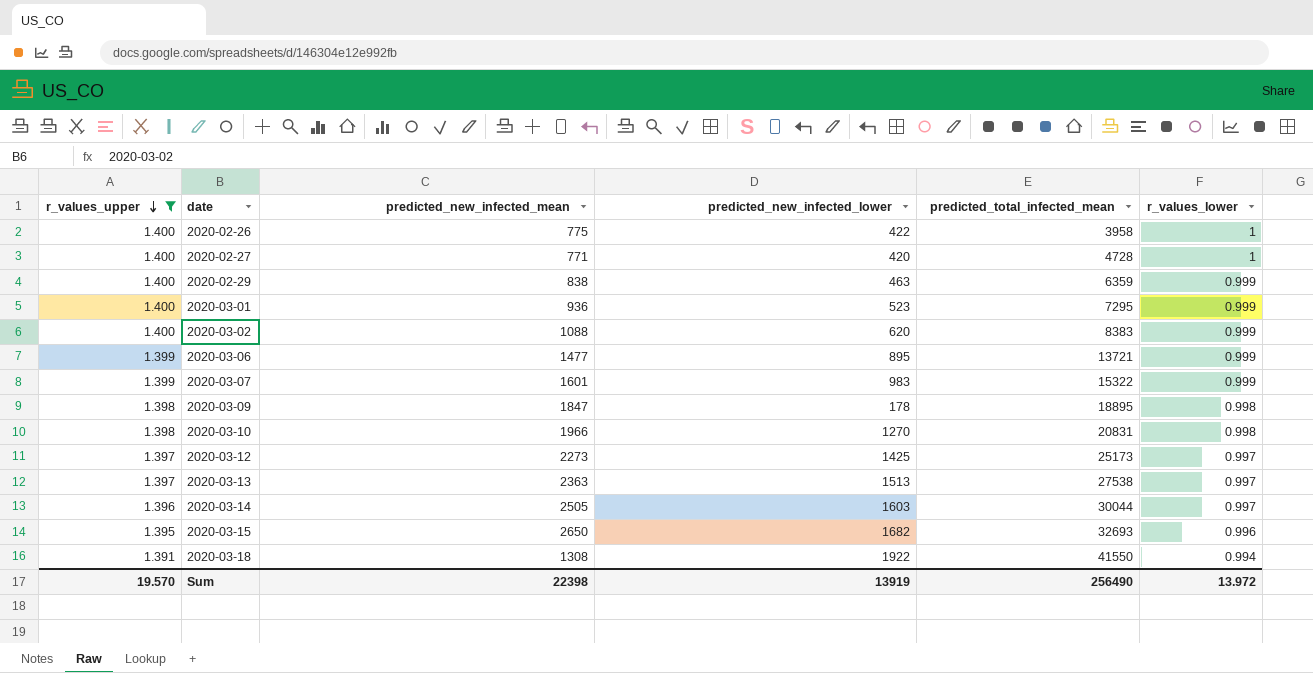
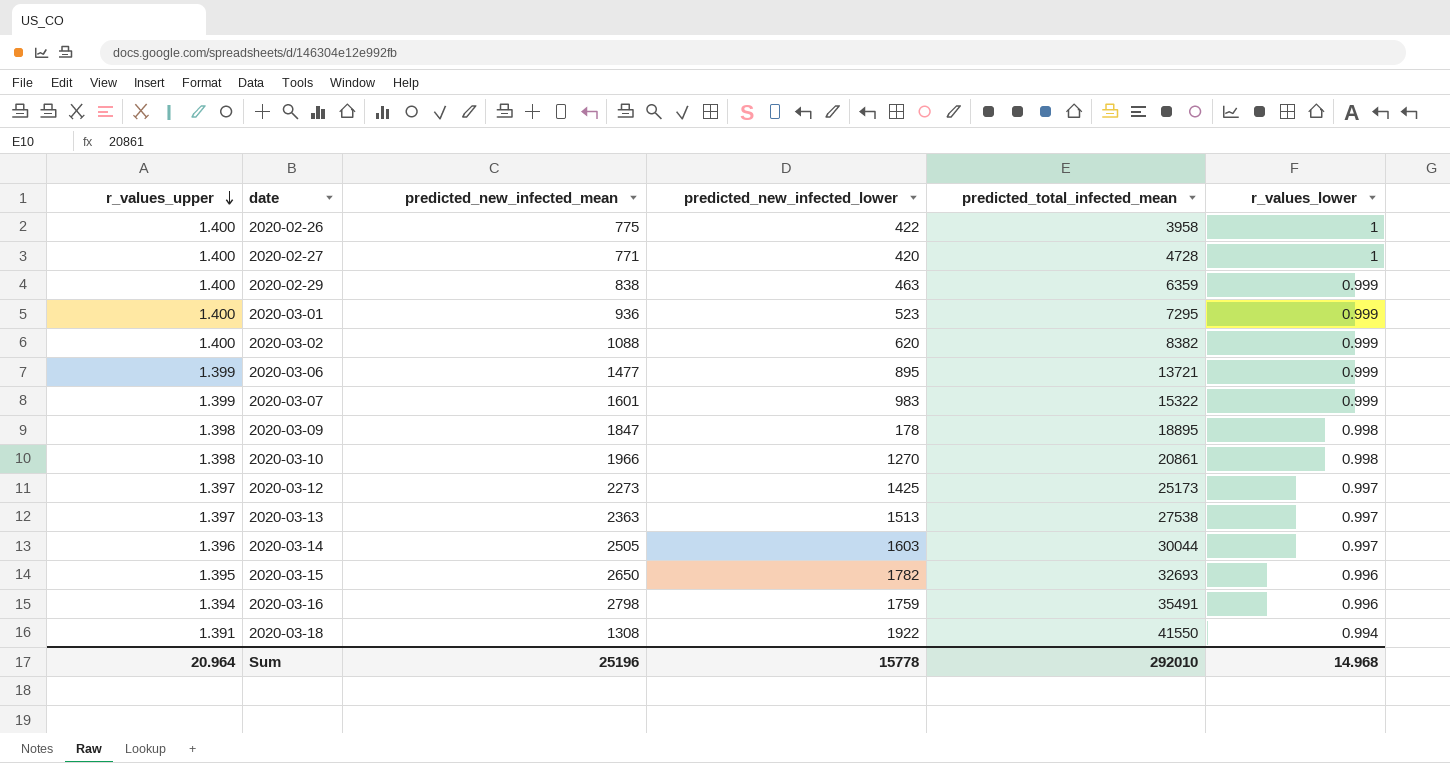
filter: r_values_upper != 1.394 -> none
2020-03-02 | predicted_total_infected_mean: 8383 -> 8382
2020-03-10 | predicted_total_infected_mean: 20831 -> 20861
2020-03-15 | predicted_new_infected_lower: 1682 -> 1782
Sum | r_values_upper: 19.570 -> 20.964
Sum | predicted_new_infected_mean: 22398 -> 25196
Sum | predicted_new_infected_lower: 13919 -> 15778
Sum | predicted_total_infected_mean: 256490 -> 292010
Sum | r_values_lower: 13.972 -> 14.968

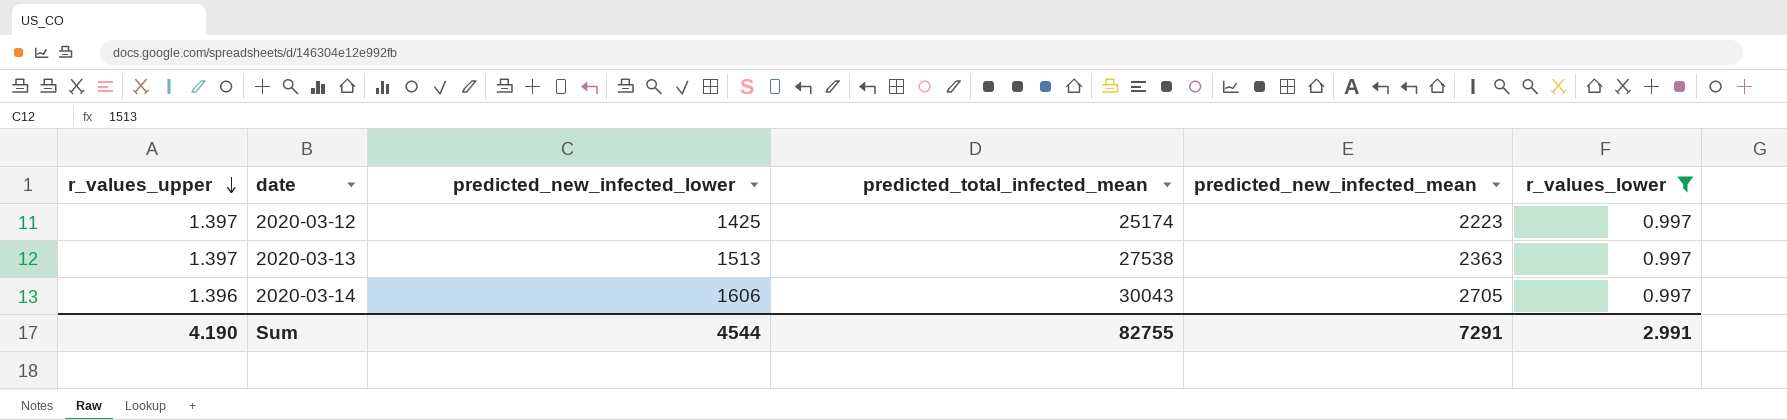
filter: none -> r_values_lower = 0.997
column predicted_new_infected_mean | position: 3 -> 5
2020-03-12 | predicted_total_infected_mean: 25173 -> 25174
2020-03-12 | predicted_new_infected_mean: 2273 -> 2223
2020-03-14 | predicted_new_infected_lower: 1603 -> 1606
2020-03-14 | predicted_total_infected_mean: 30044 -> 30043
2020-03-14 | predicted_new_infected_mean: 2505 -> 2705
Sum | r_values_upper: 20.964 -> 4.190
Sum | predicted_new_infected_lower: 15778 -> 4544
Sum | predicted_total_infected_mean: 292010 -> 82755
Sum | predicted_new_infected_mean: 25196 -> 7291
Sum | r_values_lower: 14.968 -> 2.991

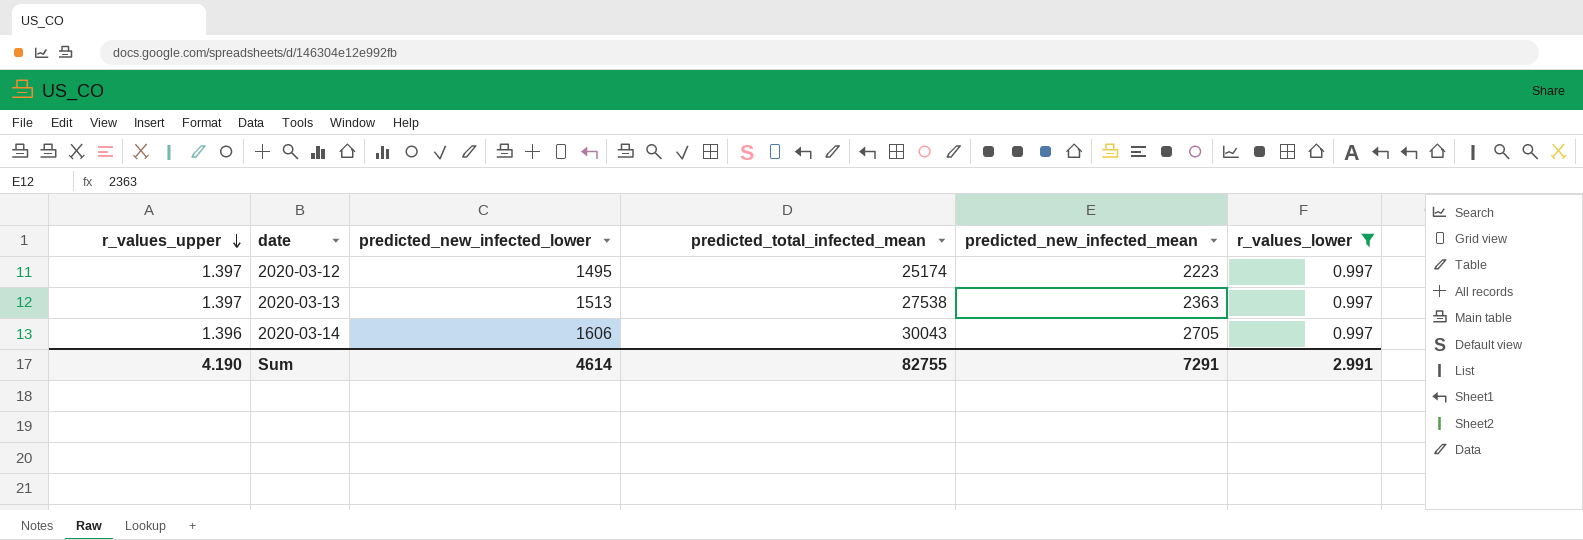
2020-03-12 | predicted_new_infected_lower: 1425 -> 1495
Sum | predicted_new_infected_lower: 4544 -> 4614

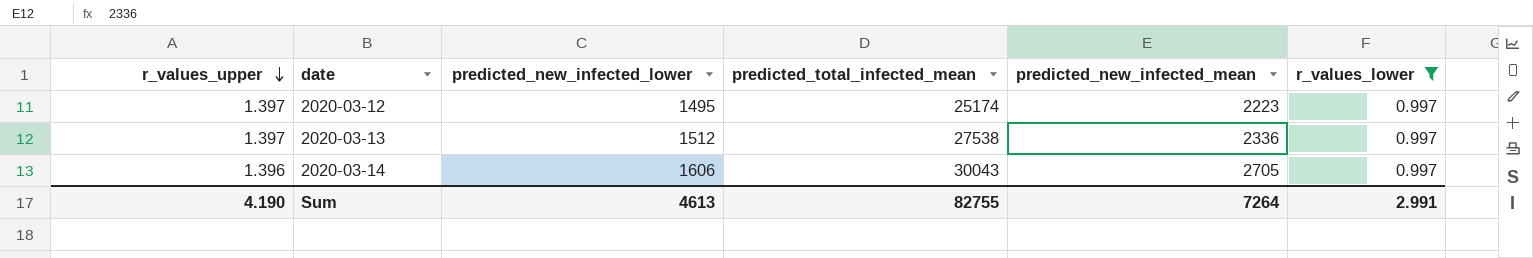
2020-03-13 | predicted_new_infected_lower: 1513 -> 1512
2020-03-13 | predicted_new_infected_mean: 2363 -> 2336
Sum | predicted_new_infected_lower: 4614 -> 4613
Sum | predicted_new_infected_mean: 7291 -> 7264

